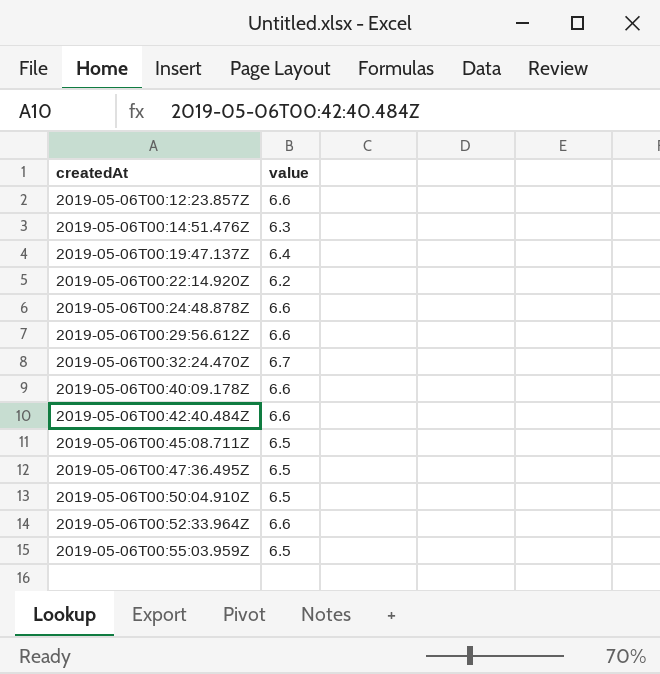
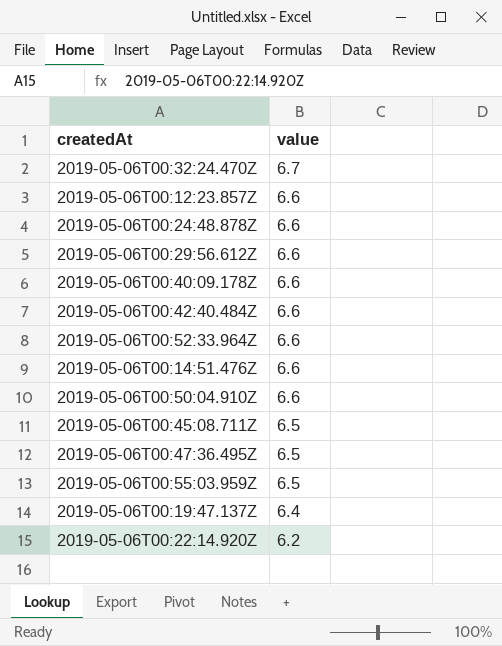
row order: createdAt ascending -> value descending
2019-05-06T00:14:51.476Z | value: 6.3 -> 6.6
2019-05-06T00:50:04.910Z | value: 6.5 -> 6.6

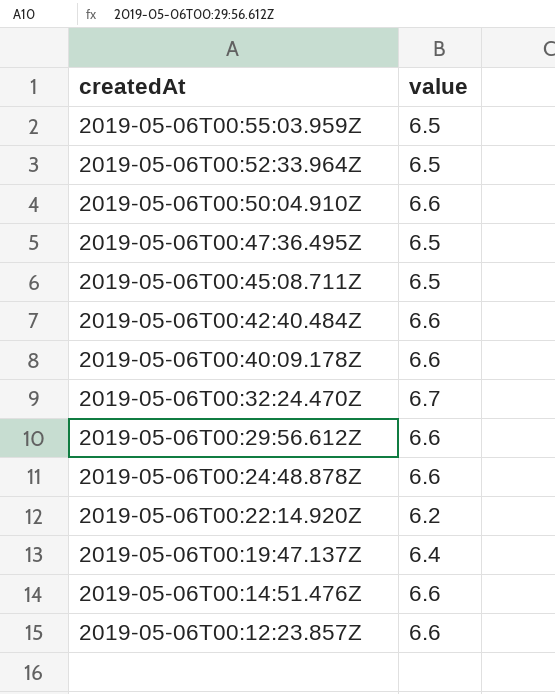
row order: value descending -> createdAt descending
2019-05-06T00:52:33.964Z | value: 6.6 -> 6.5

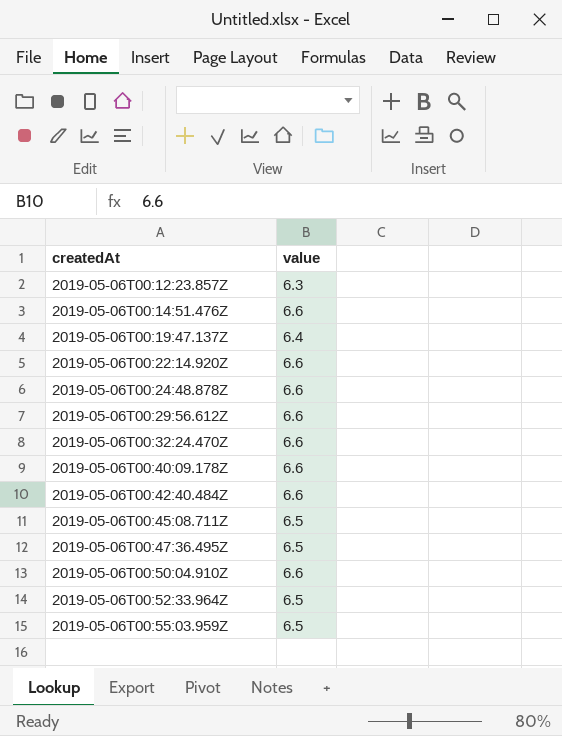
row order: createdAt descending -> createdAt ascending
2019-05-06T00:12:23.857Z | value: 6.6 -> 6.3
2019-05-06T00:22:14.920Z | value: 6.2 -> 6.6
2019-05-06T00:32:24.470Z | value: 6.7 -> 6.6

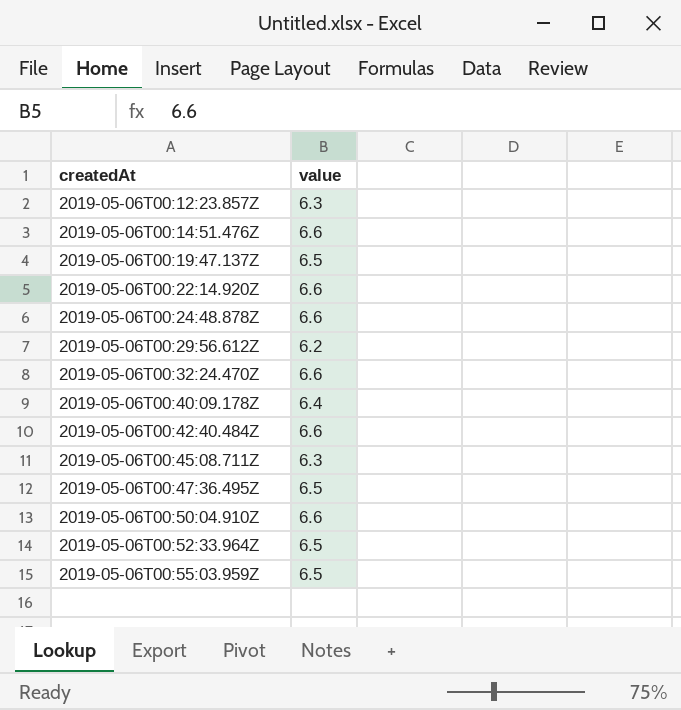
2019-05-06T00:19:47.137Z | value: 6.4 -> 6.5
2019-05-06T00:29:56.612Z | value: 6.6 -> 6.2
2019-05-06T00:40:09.178Z | value: 6.6 -> 6.4
2019-05-06T00:45:08.711Z | value: 6.5 -> 6.3

